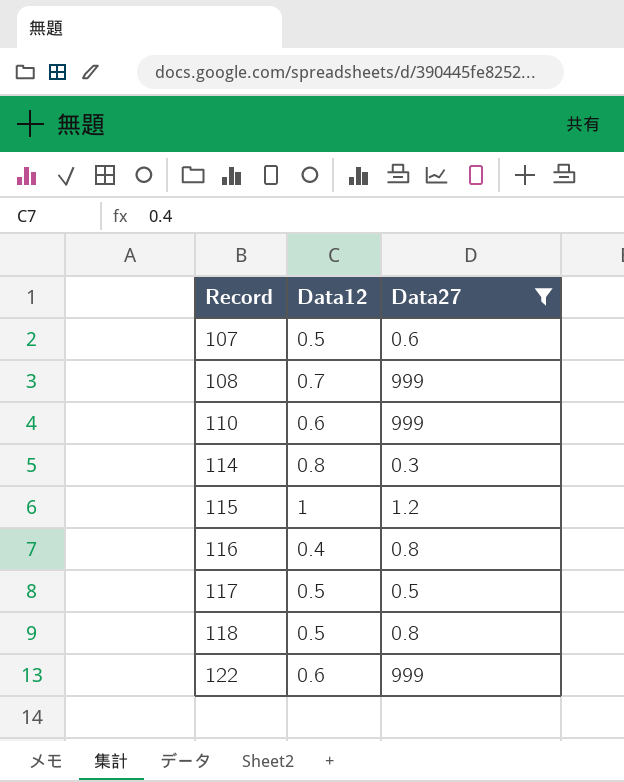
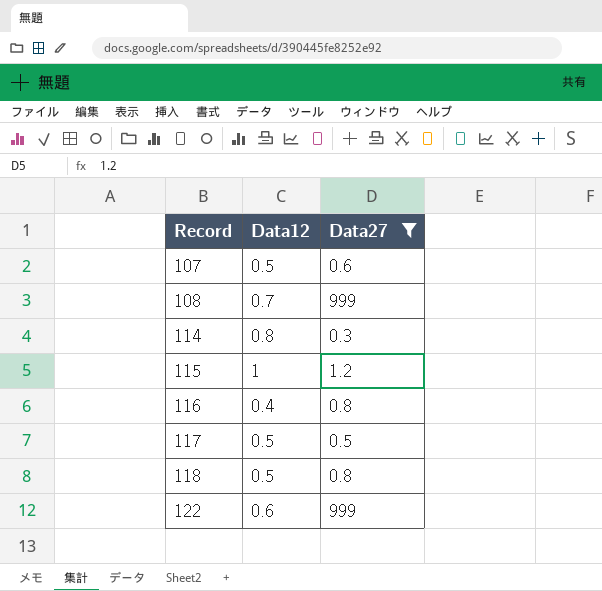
row 110: 0.6 | 999 -> none

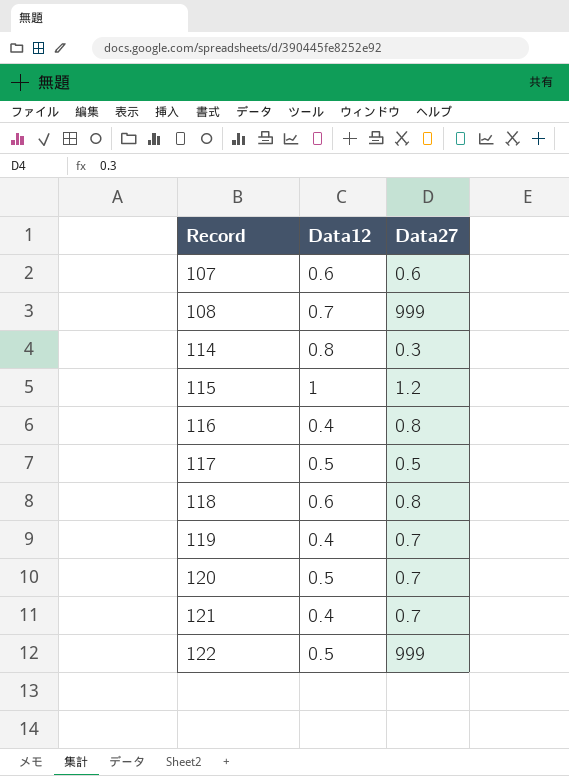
filter: Data27 != 0.7 -> none
107 | Data12: 0.5 -> 0.6
118 | Data12: 0.5 -> 0.6
122 | Data12: 0.6 -> 0.5

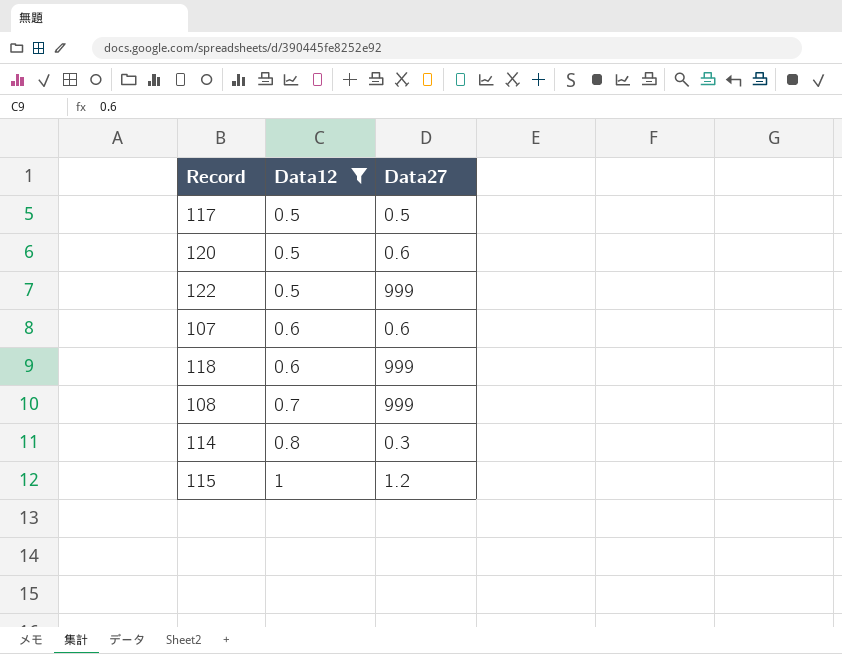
filter: none -> Data12 != 0.4
row order: Record ascending -> Data12 ascending
120 | Data27: 0.7 -> 0.6
118 | Data27: 0.8 -> 999

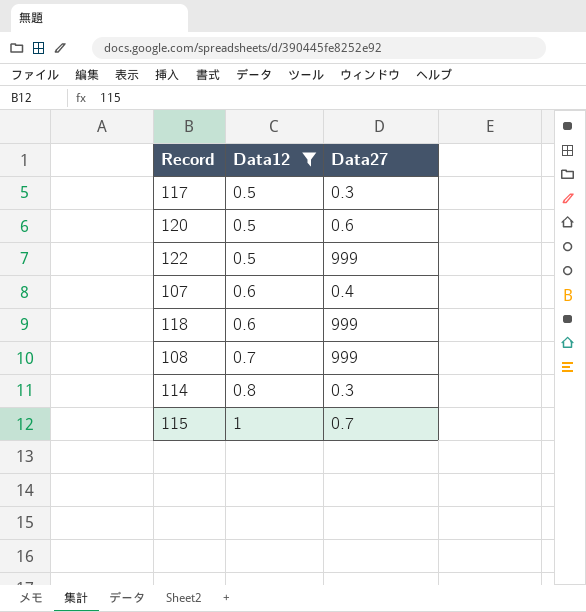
117 | Data27: 0.5 -> 0.3
107 | Data27: 0.6 -> 0.4
115 | Data27: 1.2 -> 0.7

